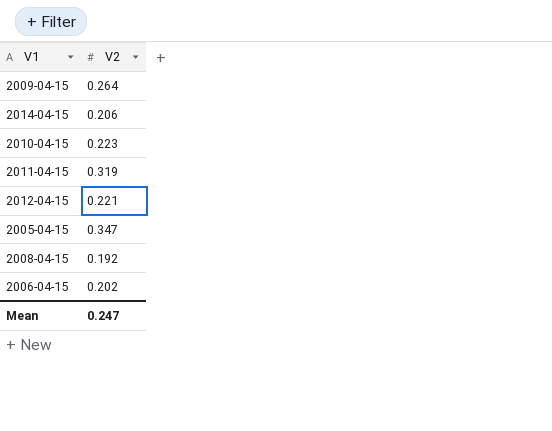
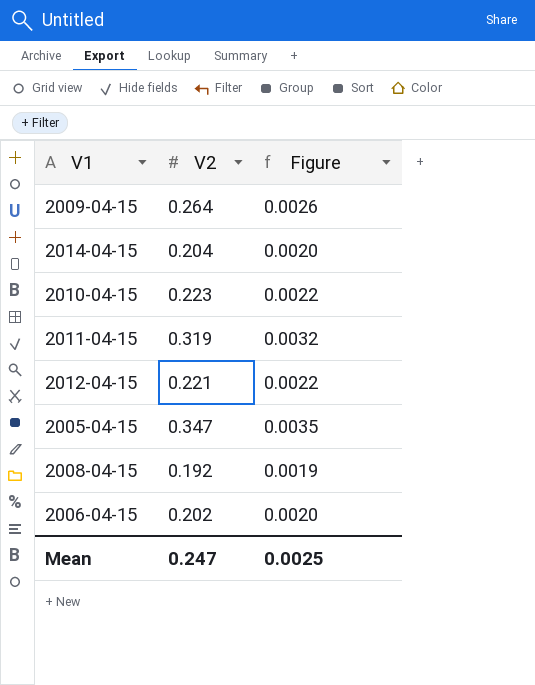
column Figure | formula: none -> [V2] * 0.01
2014-04-15 | V2: 0.206 -> 0.204

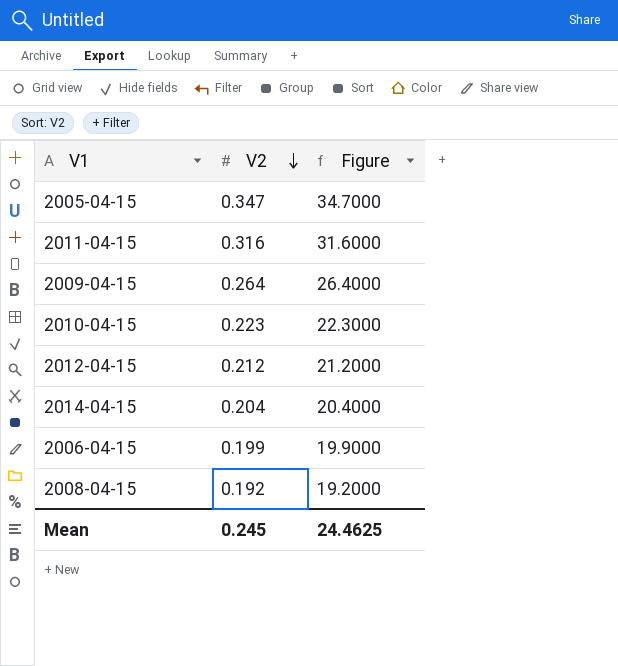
row order: none -> V2 descending
column Figure | formula: [V2] * 0.01 -> [V2] * 100
2011-04-15 | V2: 0.319 -> 0.316
2012-04-15 | V2: 0.221 -> 0.212
2006-04-15 | V2: 0.202 -> 0.199
Mean | V2: 0.247 -> 0.245
Mean | Figure: 0.0025 -> 24.4625

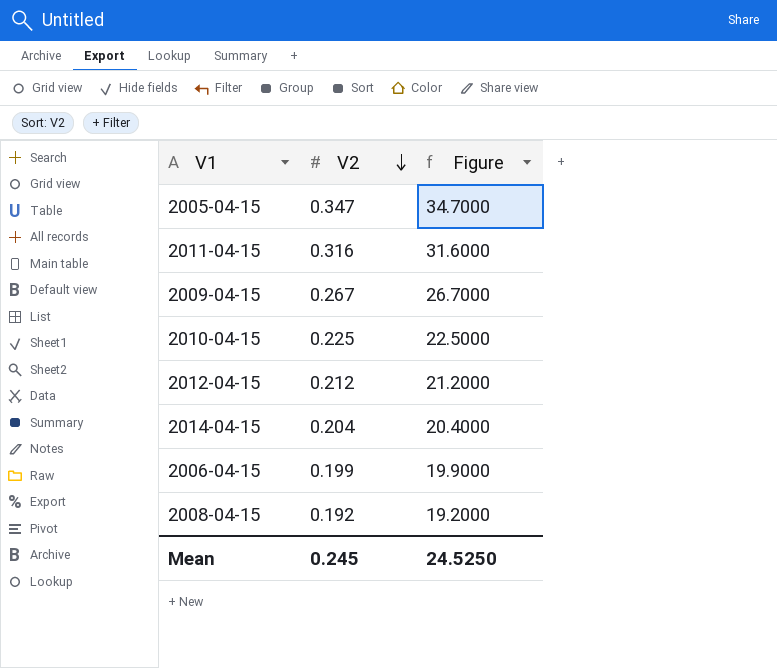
2009-04-15 | V2: 0.264 -> 0.267
2009-04-15 | Figure: 26.4000 -> 26.7000
2010-04-15 | V2: 0.223 -> 0.225
2010-04-15 | Figure: 22.3000 -> 22.5000
Mean | Figure: 24.4625 -> 24.5250

